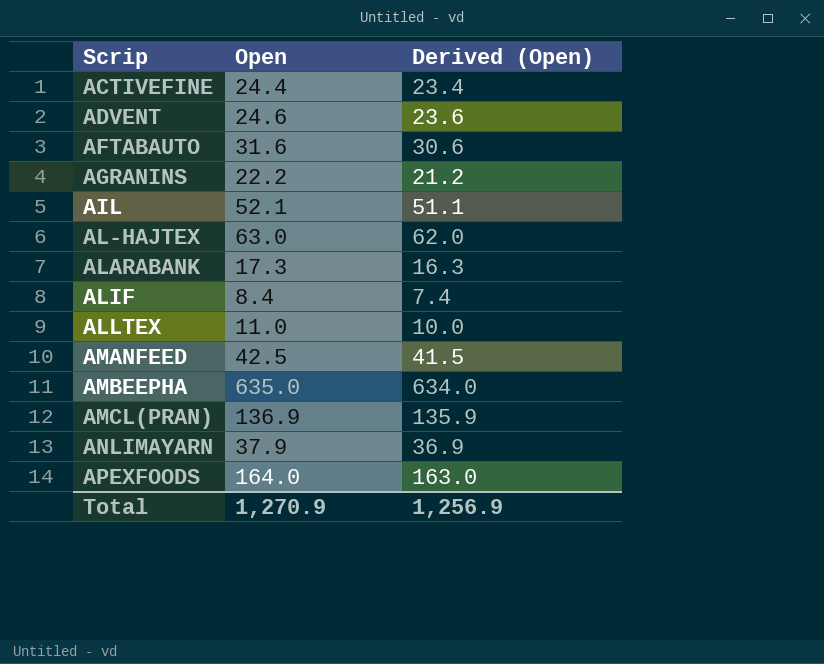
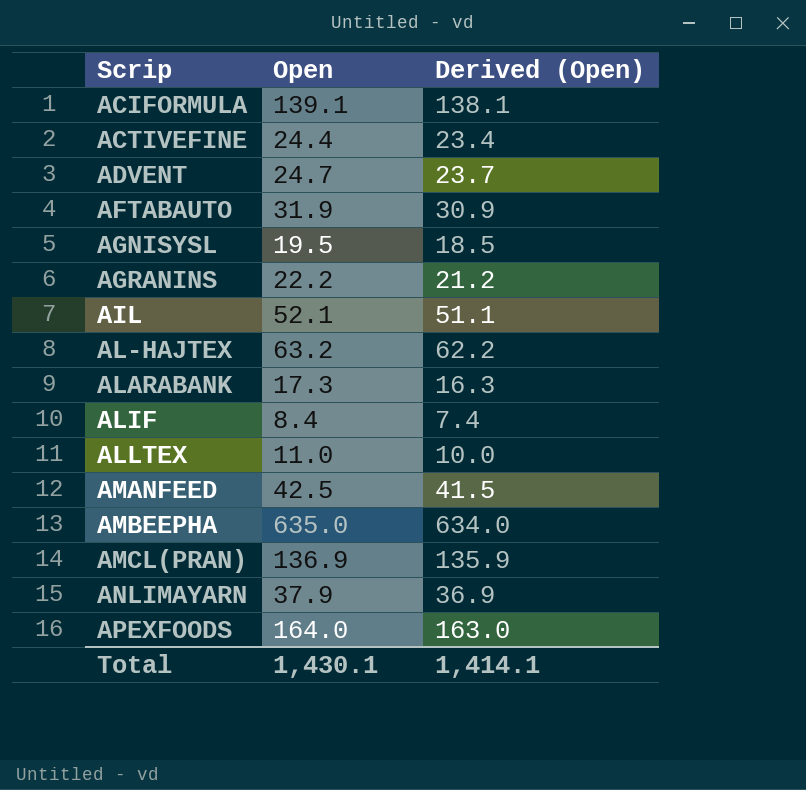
row ACIFORMULA: none -> 139.1 | 138.1
ADVENT | Open: 24.6 -> 24.7
ADVENT | Derived (Open): 23.6 -> 23.7
AFTABAUTO | Open: 31.6 -> 31.9
AFTABAUTO | Derived (Open): 30.6 -> 30.9
row AGNISYSL: none -> 19.5 | 18.5
AL-HAJTEX | Open: 63.0 -> 63.2
AL-HAJTEX | Derived (Open): 62.0 -> 62.2
Total | Open: 1,270.9 -> 1,430.1
Total | Derived (Open): 1,256.9 -> 1,414.1

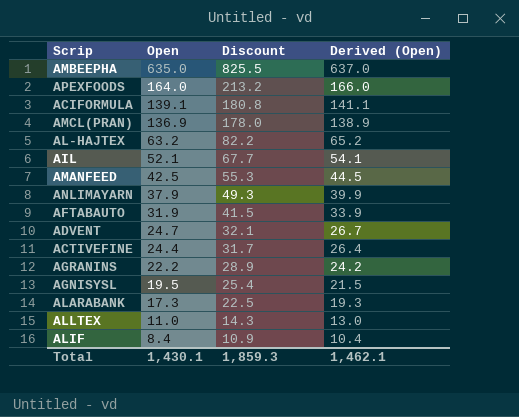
row order: Scrip ascending -> Open descending
column Discount | formula: none -> [Open] * 1.3
column Derived (Open) | formula: [Open] - 1 -> [Open] + 2
Total | Derived (Open): 1,414.1 -> 1,462.1

